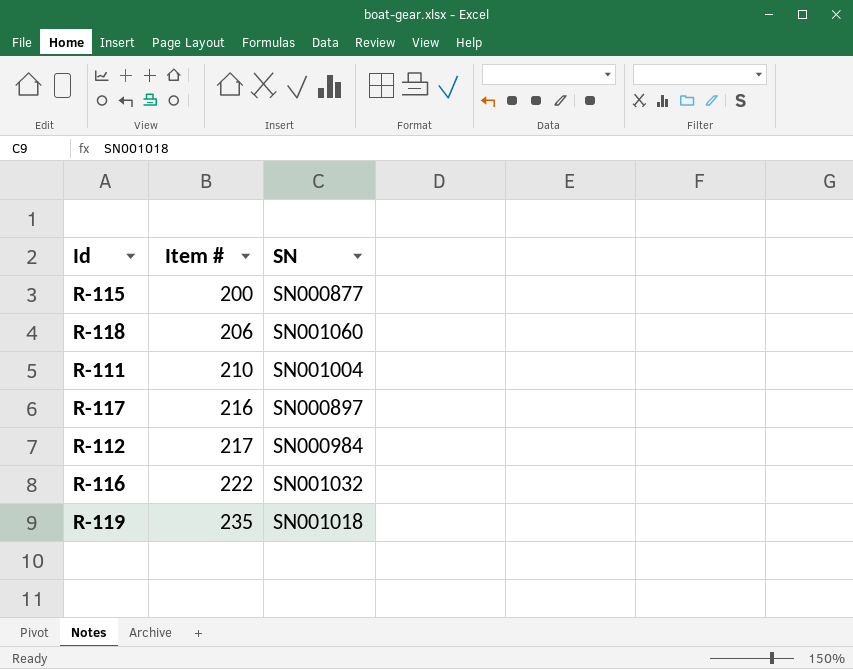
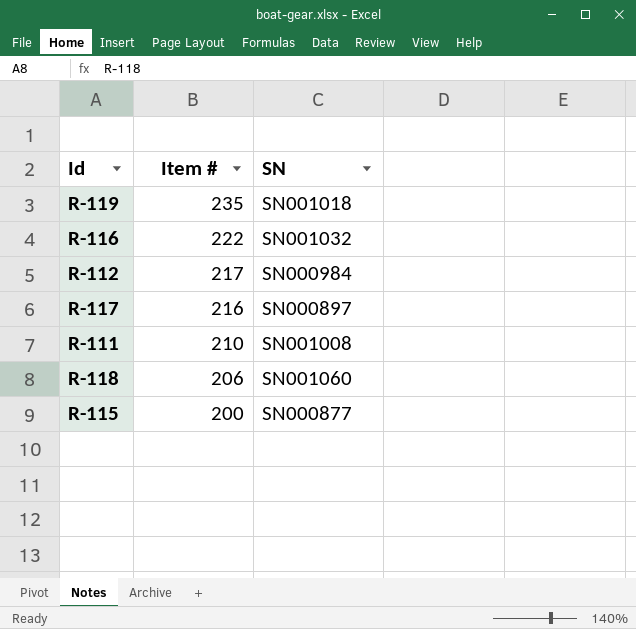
row order: Item # ascending -> Item # descending
R-111 | SN: SN001004 -> SN001008

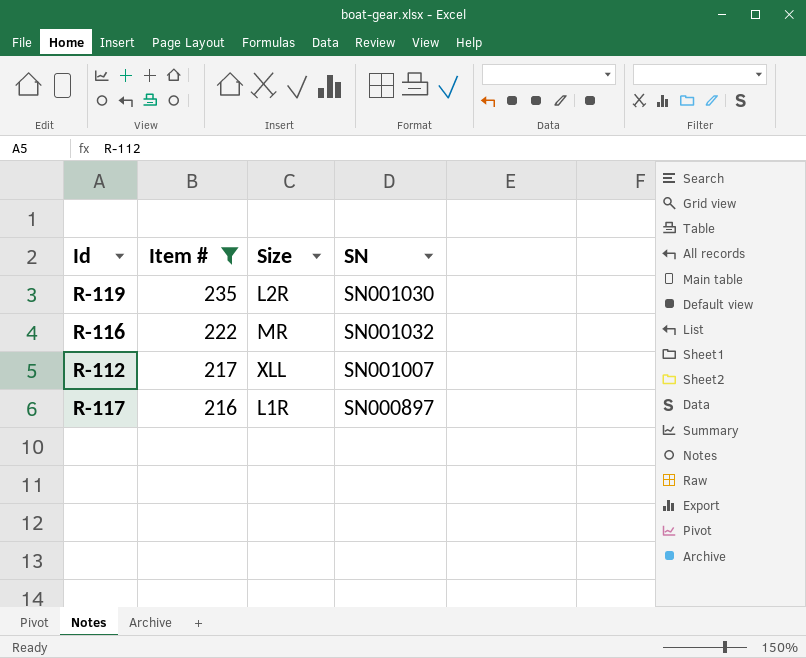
filter: none -> Item # >= 216
column Size | position: none -> 3
R-119 | SN: SN001018 -> SN001030
R-112 | SN: SN000984 -> SN001007

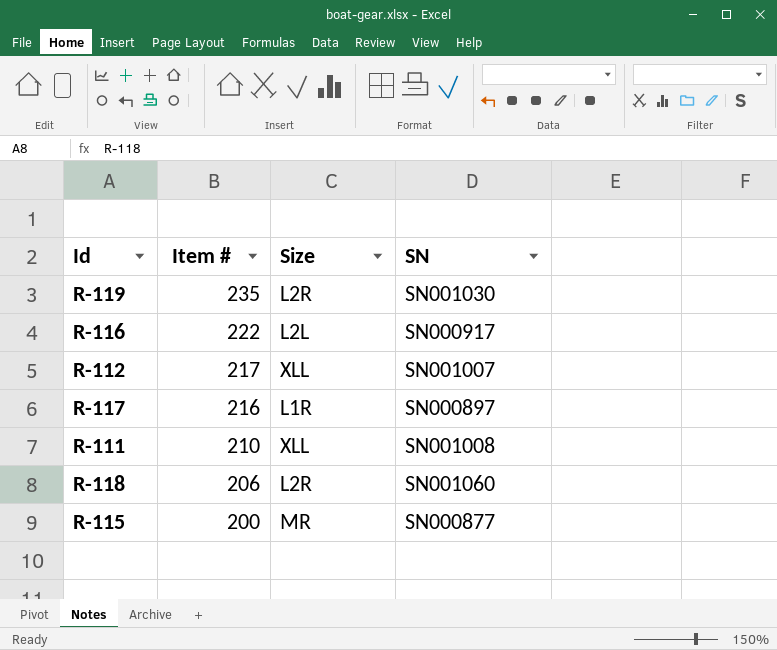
filter: Item # >= 216 -> none
R-116 | Size: MR -> L2L
R-116 | SN: SN001032 -> SN000917

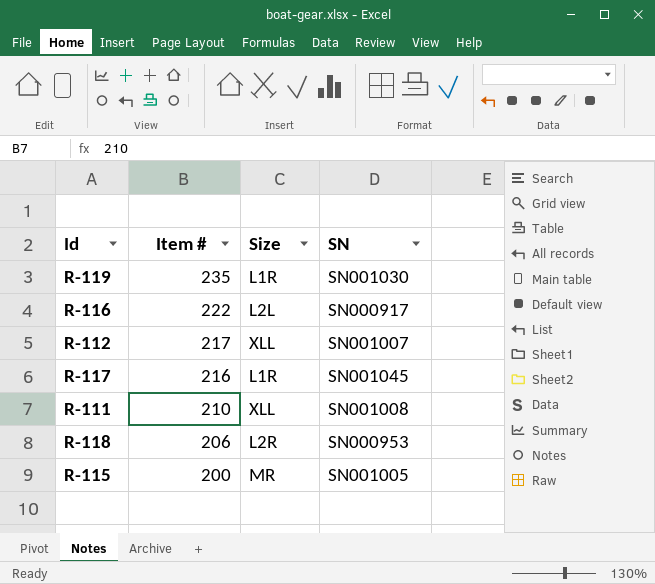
R-119 | Size: L2R -> L1R
R-117 | SN: SN000897 -> SN001045
R-118 | SN: SN001060 -> SN000953
R-115 | SN: SN000877 -> SN001005

